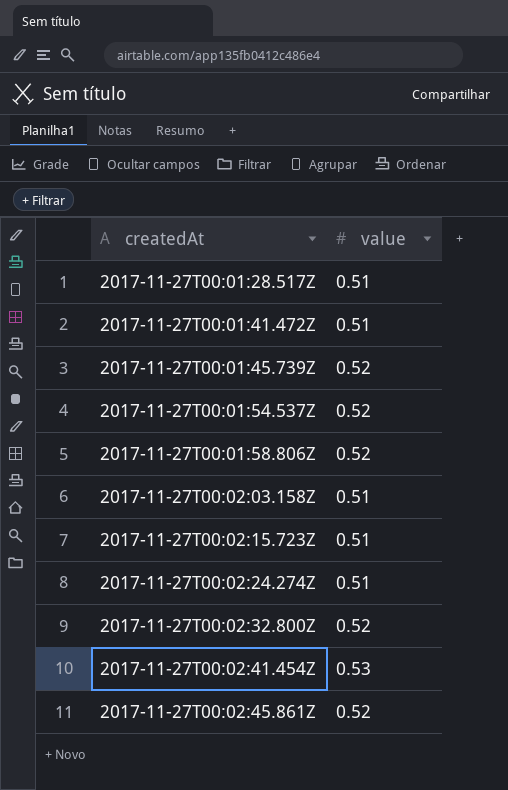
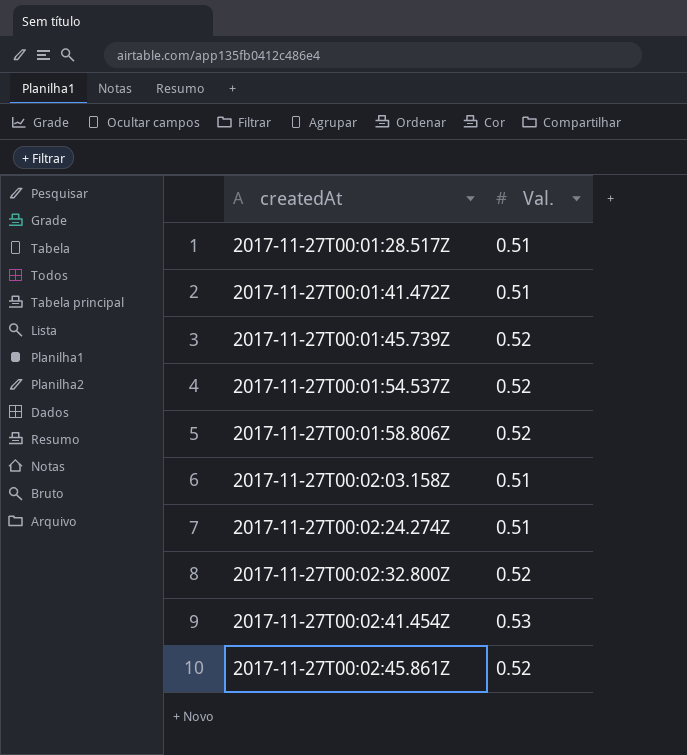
column name: value -> Val.
row 2017-11-27T00:02:15.723Z: 0.51 -> none

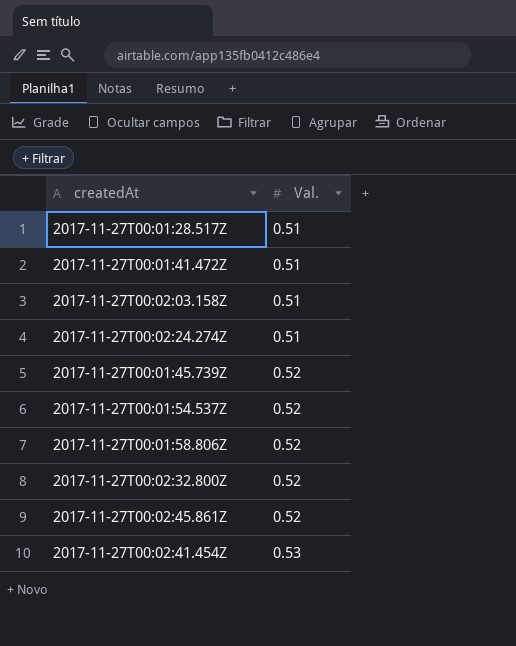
row order: createdAt ascending -> Val. ascending

